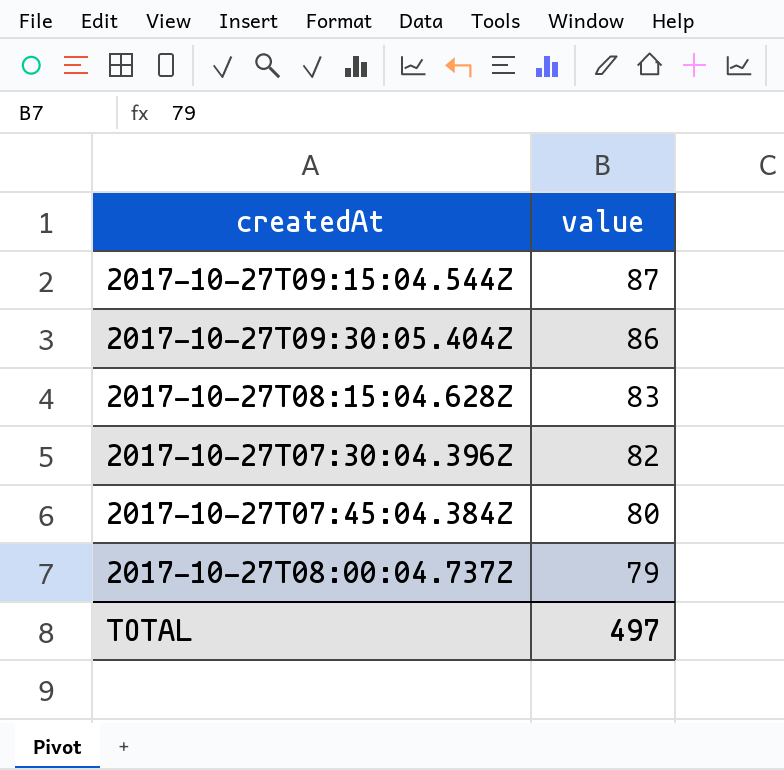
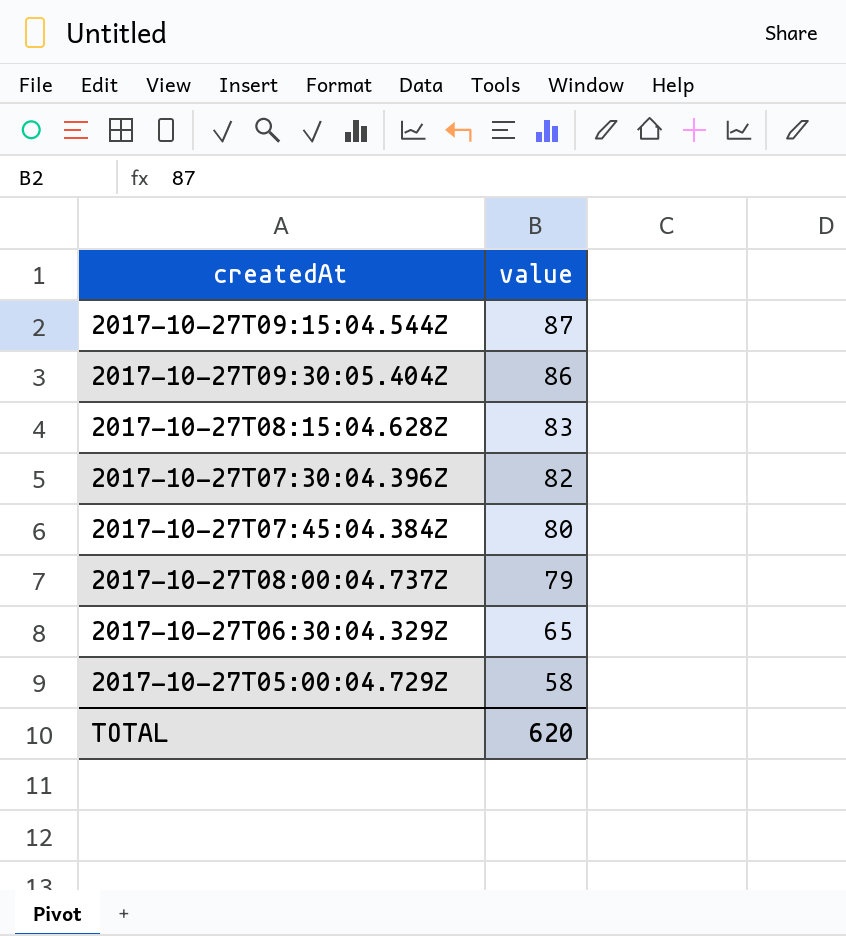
row 2017-10-27T06:30:04.329Z: none -> 65
row 2017-10-27T05:00:04.729Z: none -> 58
TOTAL | value: 497 -> 620

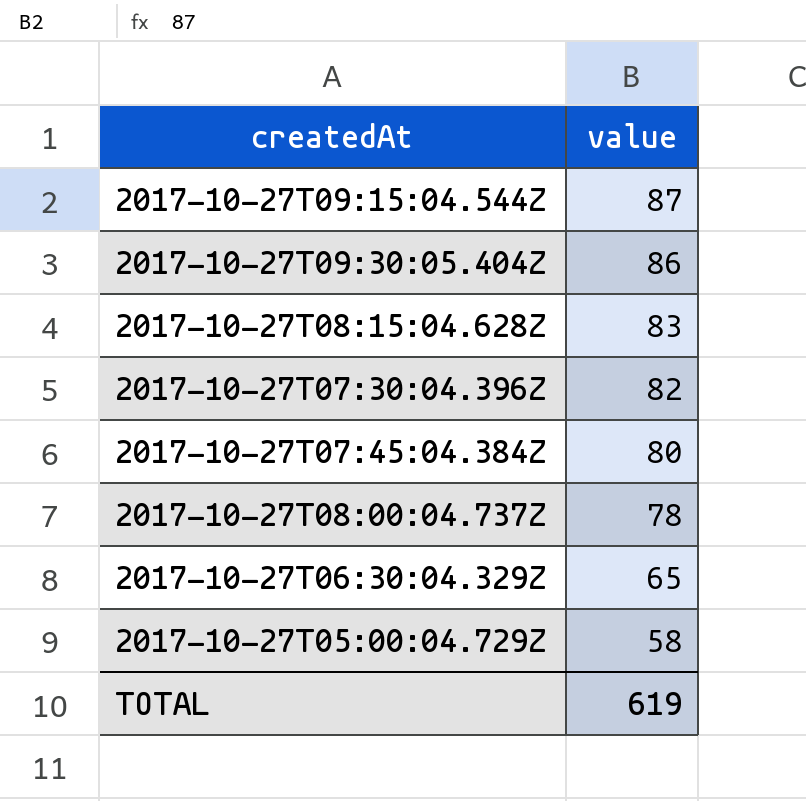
2017-10-27T08:00:04.737Z | value: 79 -> 78
TOTAL | value: 620 -> 619

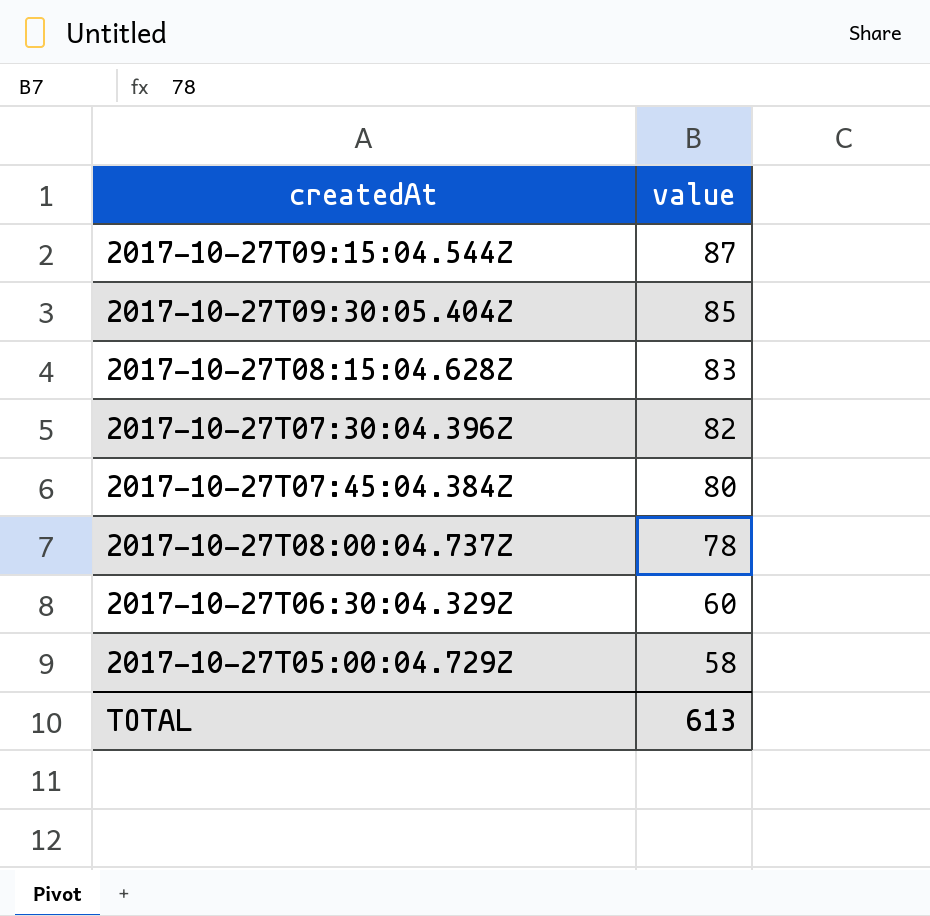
2017-10-27T09:30:05.404Z | value: 86 -> 85
2017-10-27T06:30:04.329Z | value: 65 -> 60
TOTAL | value: 619 -> 613

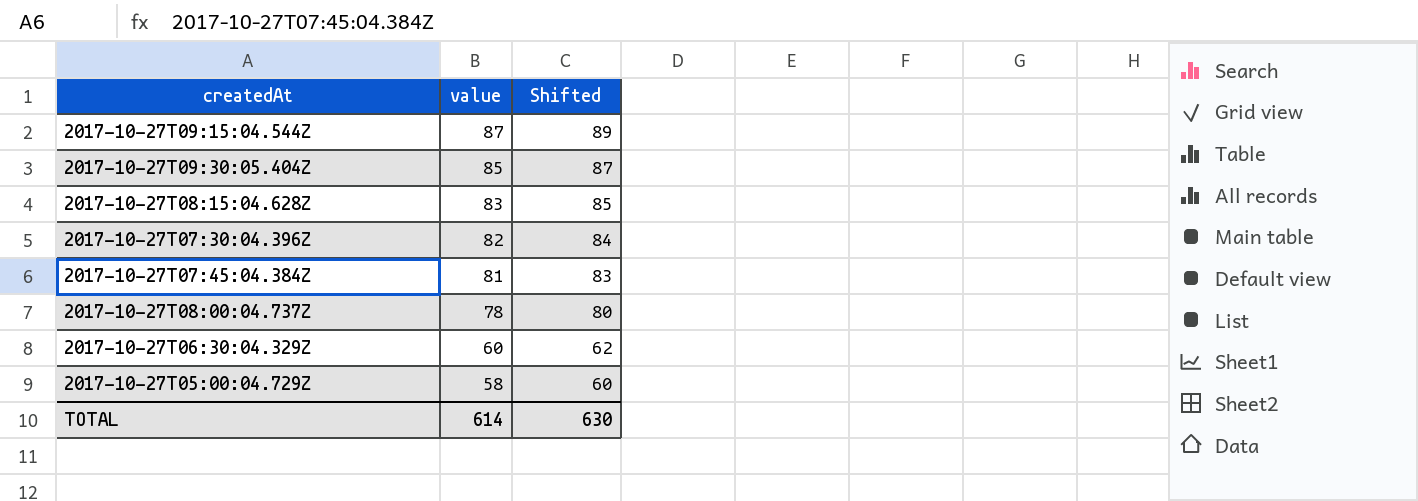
column Shifted | formula: none -> [value] + 2
2017-10-27T07:45:04.384Z | value: 80 -> 81
TOTAL | value: 613 -> 614

